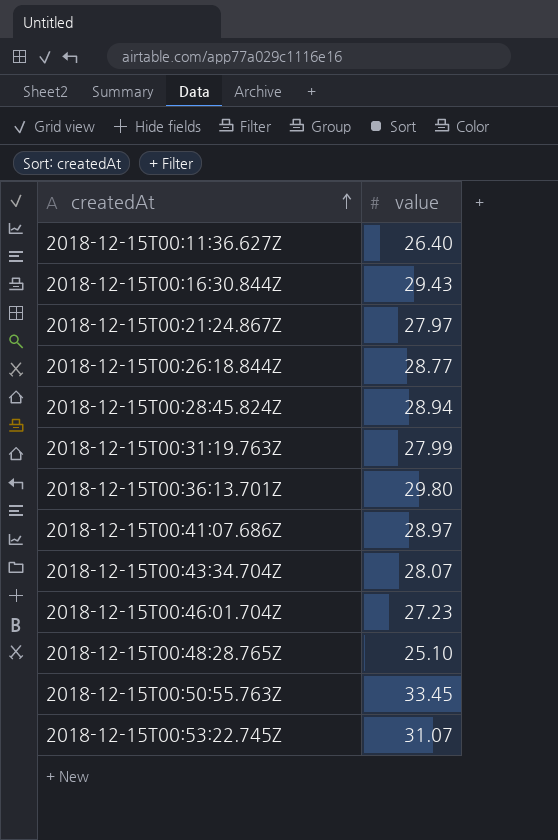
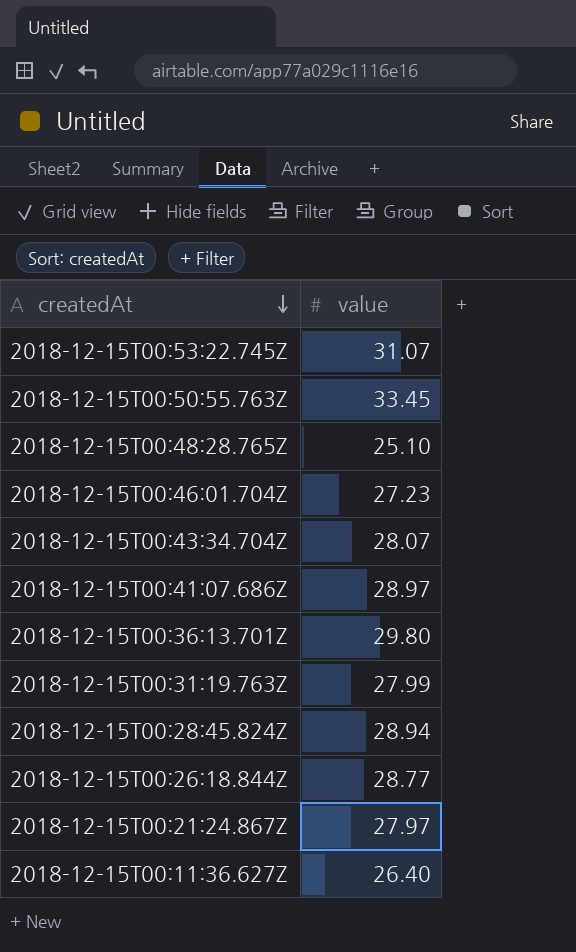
row order: createdAt ascending -> createdAt descending
row 2018-12-15T00:16:30.844Z: 29.43 -> none

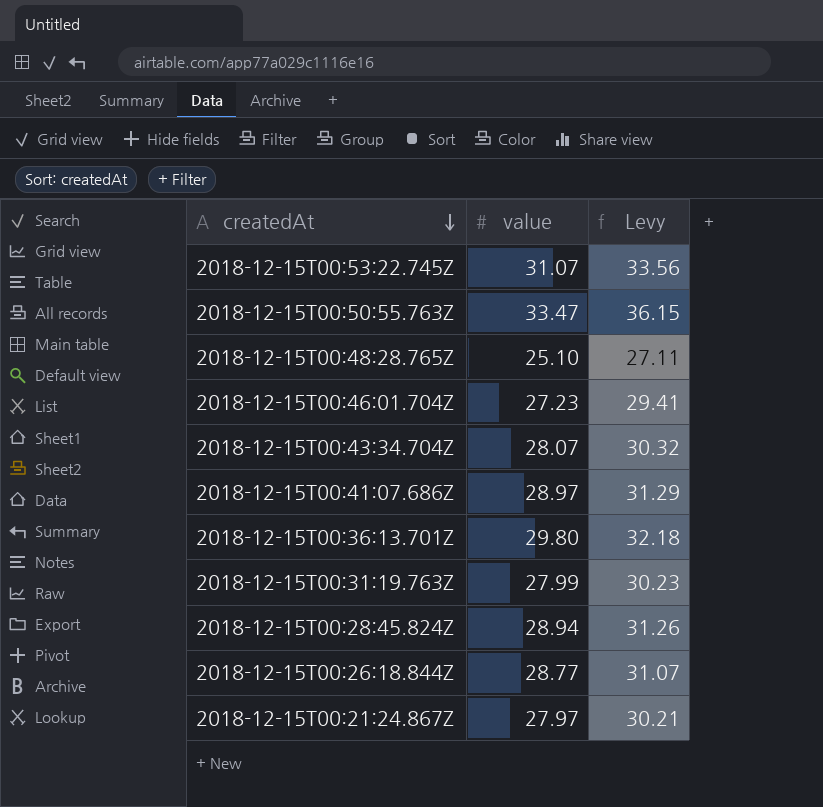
column Levy | formula: none -> [value] * 1.08
row 2018-12-15T00:11:36.627Z: 26.40 -> none
2018-12-15T00:50:55.763Z | value: 33.45 -> 33.47

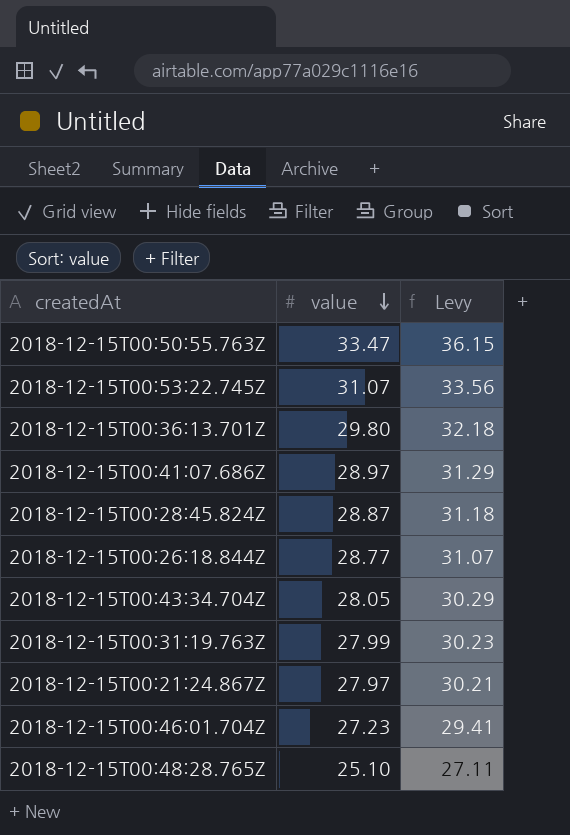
row order: createdAt descending -> value descending
2018-12-15T00:28:45.824Z | value: 28.94 -> 28.87
2018-12-15T00:28:45.824Z | Levy: 31.26 -> 31.18
2018-12-15T00:43:34.704Z | value: 28.07 -> 28.05
2018-12-15T00:43:34.704Z | Levy: 30.32 -> 30.29

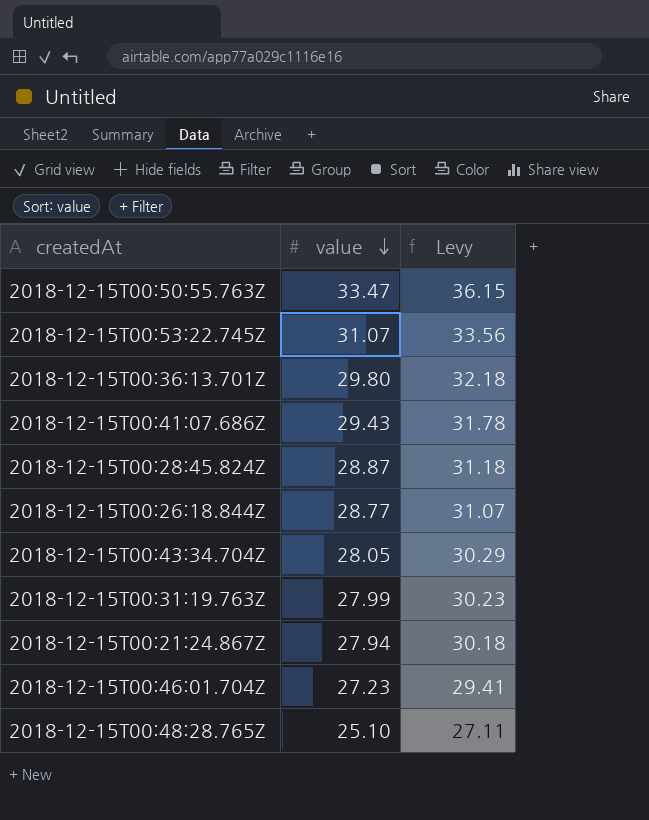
2018-12-15T00:41:07.686Z | value: 28.97 -> 29.43
2018-12-15T00:41:07.686Z | Levy: 31.29 -> 31.78
2018-12-15T00:21:24.867Z | value: 27.97 -> 27.94
2018-12-15T00:21:24.867Z | Levy: 30.21 -> 30.18

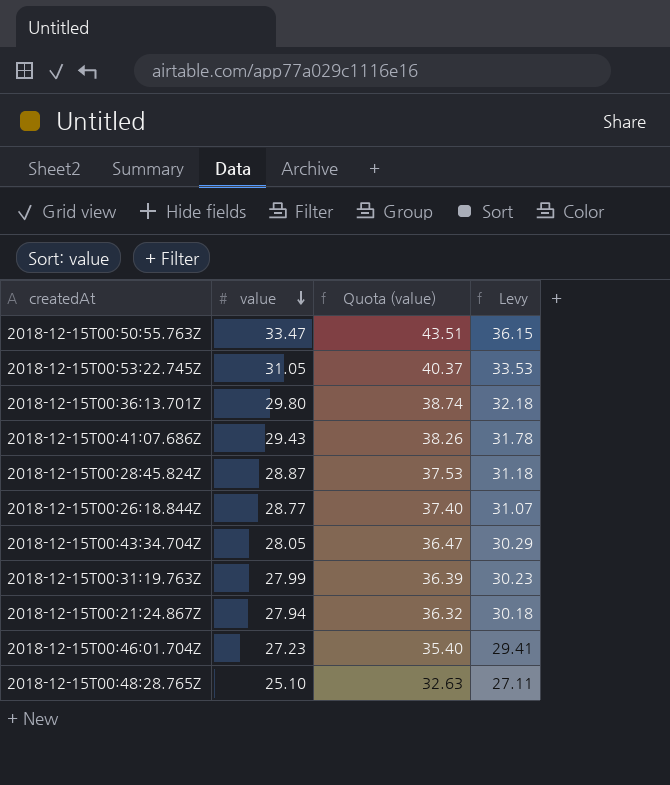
column Quota (value) | formula: none -> [value] * 1.3
2018-12-15T00:53:22.745Z | value: 31.07 -> 31.05
2018-12-15T00:53:22.745Z | Levy: 33.56 -> 33.53

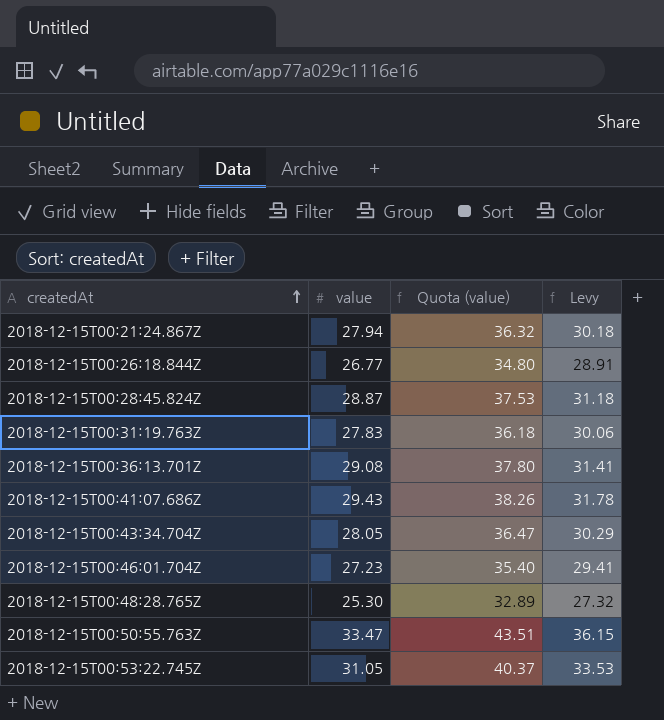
row order: value descending -> createdAt ascending
2018-12-15T00:26:18.844Z | value: 28.77 -> 26.77
2018-12-15T00:26:18.844Z | Quota (value): 37.40 -> 34.80
2018-12-15T00:26:18.844Z | Levy: 31.07 -> 28.91
2018-12-15T00:31:19.763Z | value: 27.99 -> 27.83
2018-12-15T00:31:19.763Z | Quota (value): 36.39 -> 36.18
2018-12-15T00:31:19.763Z | Levy: 30.23 -> 30.06
2018-12-15T00:36:13.701Z | value: 29.80 -> 29.08
2018-12-15T00:36:13.701Z | Quota (value): 38.74 -> 37.80
2018-12-15T00:36:13.701Z | Levy: 32.18 -> 31.41
2018-12-15T00:48:28.765Z | value: 25.10 -> 25.30
2018-12-15T00:48:28.765Z | Quota (value): 32.63 -> 32.89
2018-12-15T00:48:28.765Z | Levy: 27.11 -> 27.32

